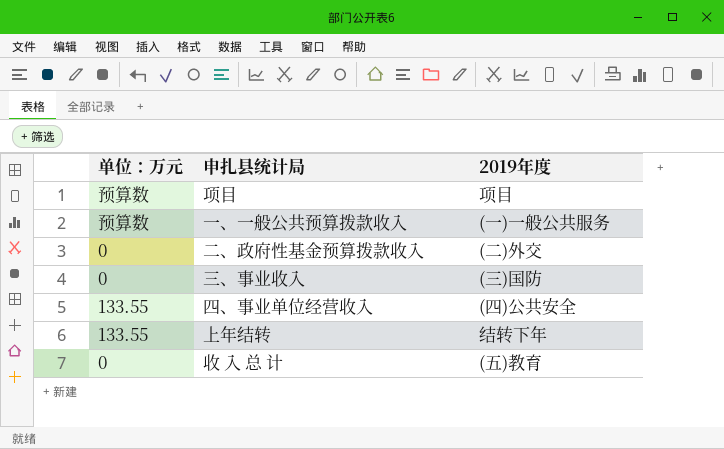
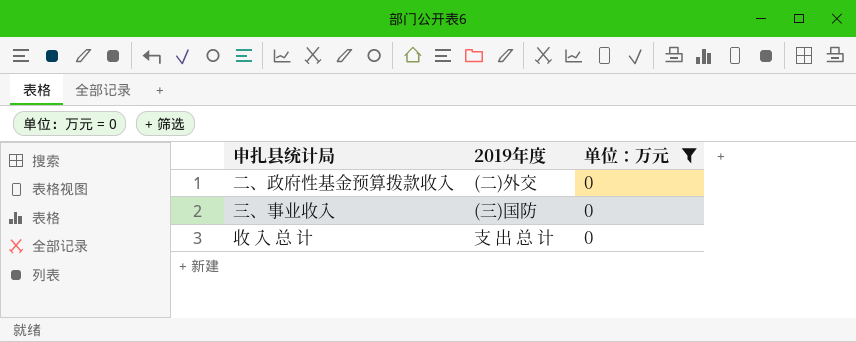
filter: none -> 单位：万元 = 0
column 单位：万元 | position: 1 -> 3
收 入 总 计 | 2019年度: (五)教育 -> 支 出 总 计

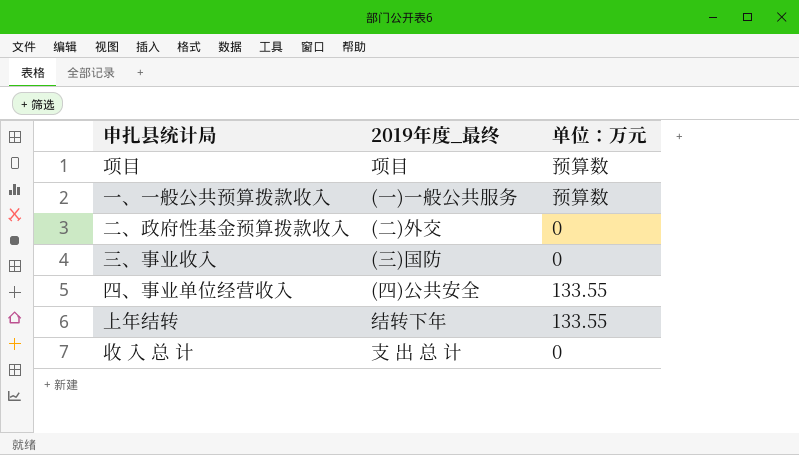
filter: 单位：万元 = 0 -> none
column name: 2019年度 -> 2019年度_最终

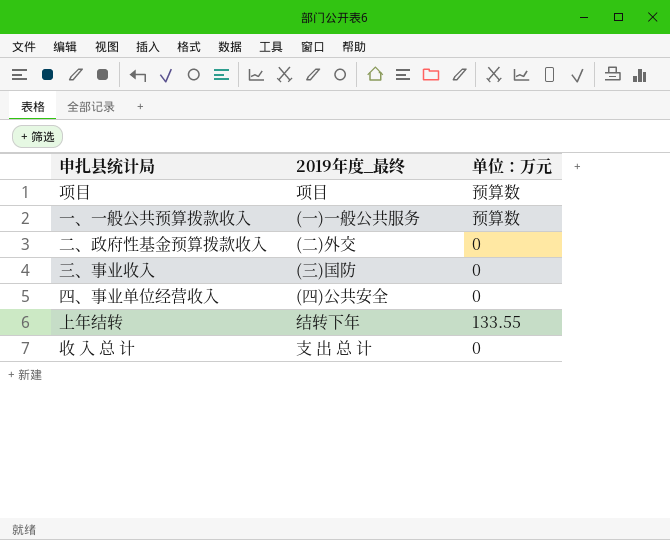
四、事业单位经营收入 | 单位：万元: 133.55 -> 0

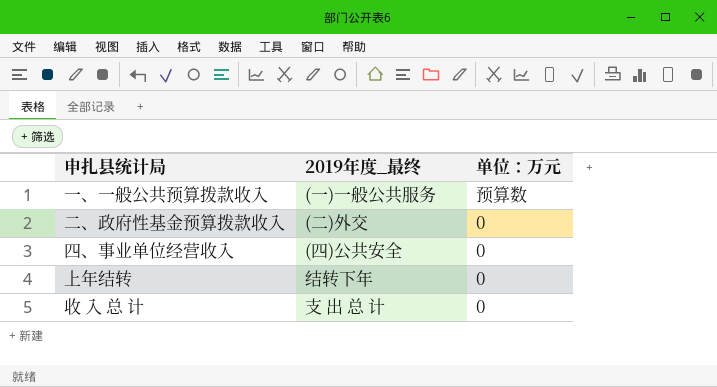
row 项目: 项目 | 预算数 -> none
row 三、事业收入: (三)国防 | 0 -> none
上年结转 | 单位：万元: 133.55 -> 0

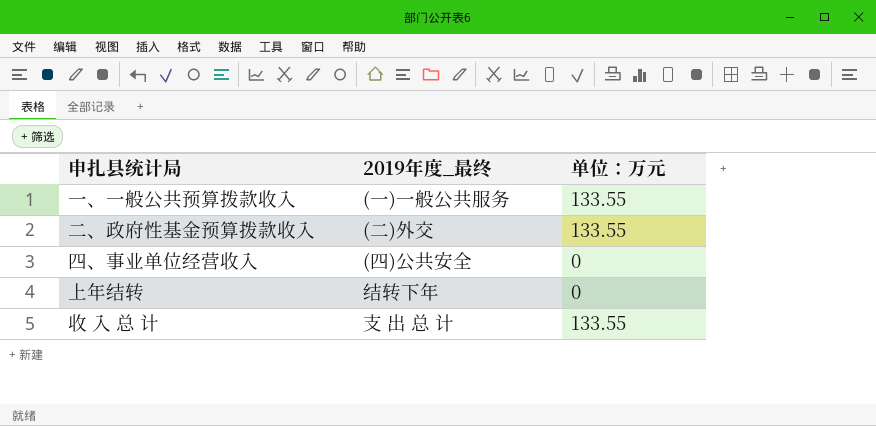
一、一般公共预算拨款收入 | 单位：万元: 预算数 -> 133.55
二、政府性基金预算拨款收入 | 单位：万元: 0 -> 133.55
收 入 总 计 | 单位：万元: 0 -> 133.55

